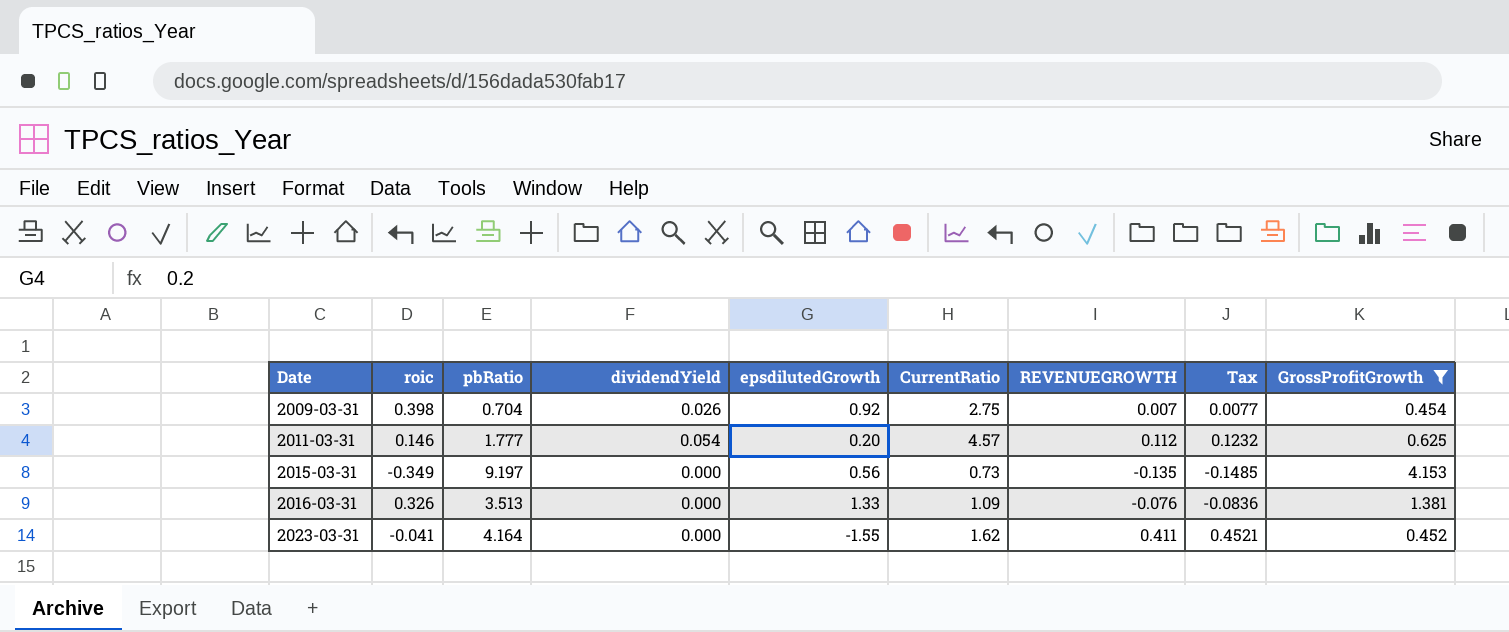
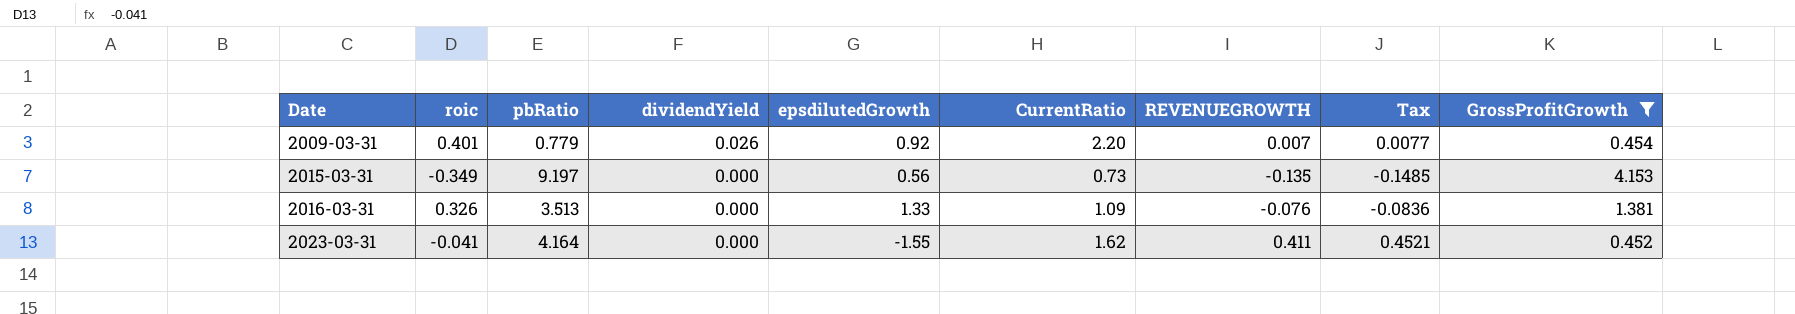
row 2011-03-31: 0.146 | 1.777 | 0.054 | 0.20 | 4.57 | 0.112 | 0.1232 | 0.625 -> none
2009-03-31 | roic: 0.398 -> 0.401
2009-03-31 | pbRatio: 0.704 -> 0.779
2009-03-31 | CurrentRatio: 2.75 -> 2.20

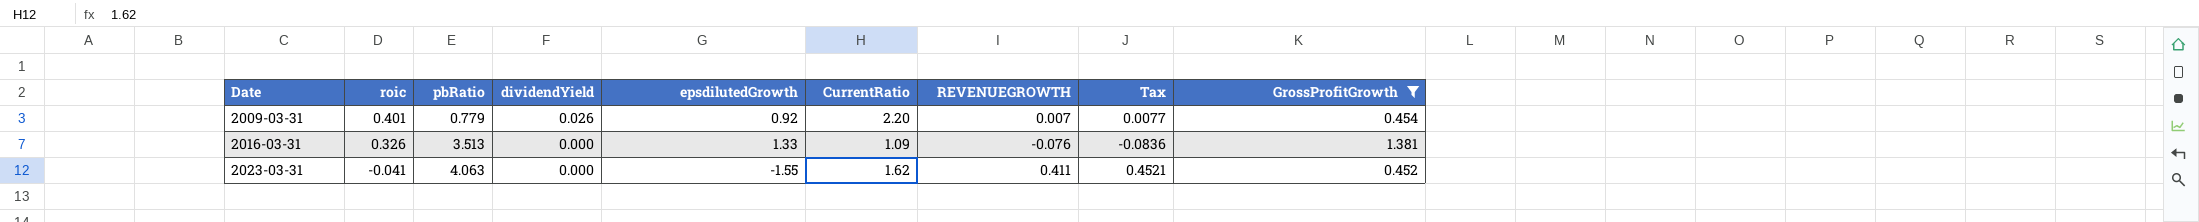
row 2015-03-31: -0.349 | 9.197 | 0.000 | 0.56 | 0.73 | -0.135 | -0.1485 | 4.153 -> none
2023-03-31 | pbRatio: 4.164 -> 4.063

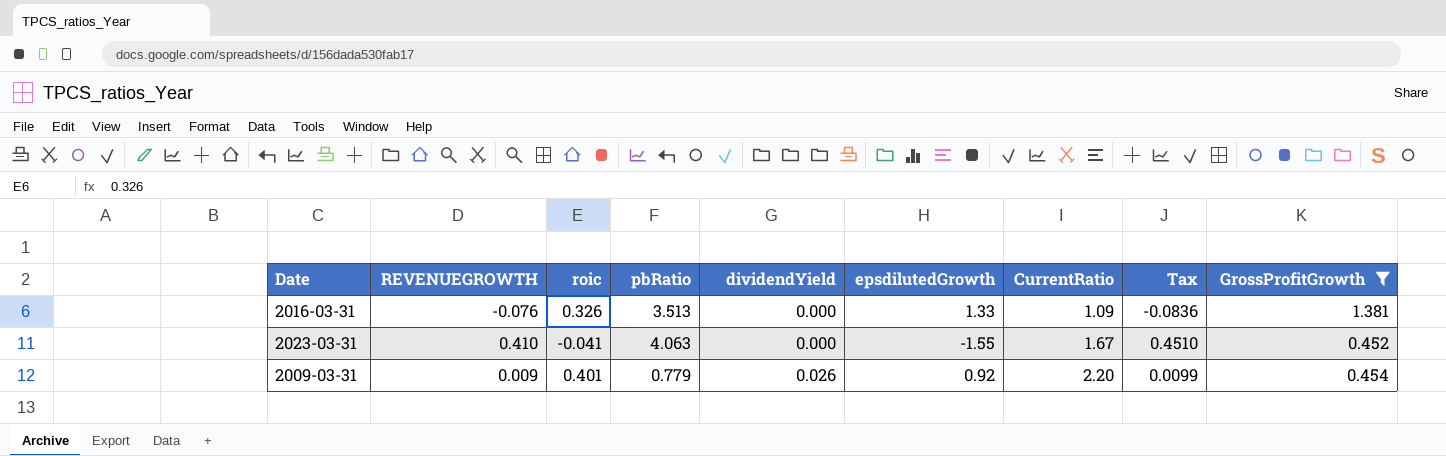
row order: Date ascending -> dividendYield ascending
column REVENUEGROWTH | position: 7 -> 2
2023-03-31 | REVENUEGROWTH: 0.411 -> 0.410
2023-03-31 | CurrentRatio: 1.62 -> 1.67
2023-03-31 | Tax: 0.4521 -> 0.4510
2009-03-31 | REVENUEGROWTH: 0.007 -> 0.009
2009-03-31 | Tax: 0.0077 -> 0.0099

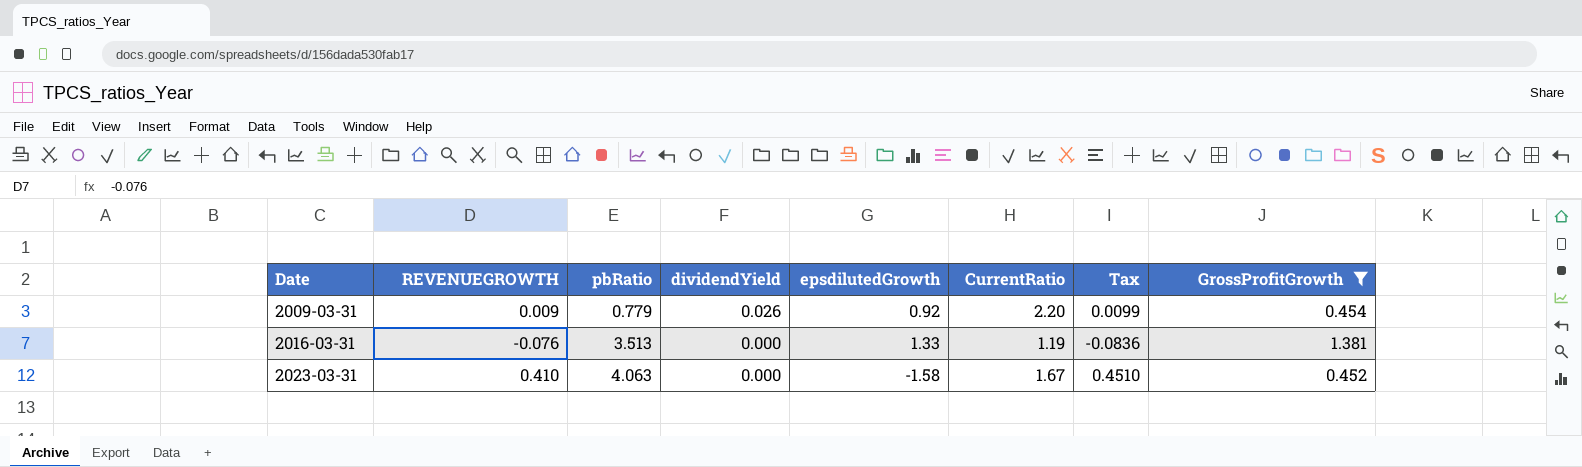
row order: dividendYield ascending -> Date ascending
column roic | position: 3 -> none
2016-03-31 | CurrentRatio: 1.09 -> 1.19
2023-03-31 | epsdilutedGrowth: -1.55 -> -1.58

